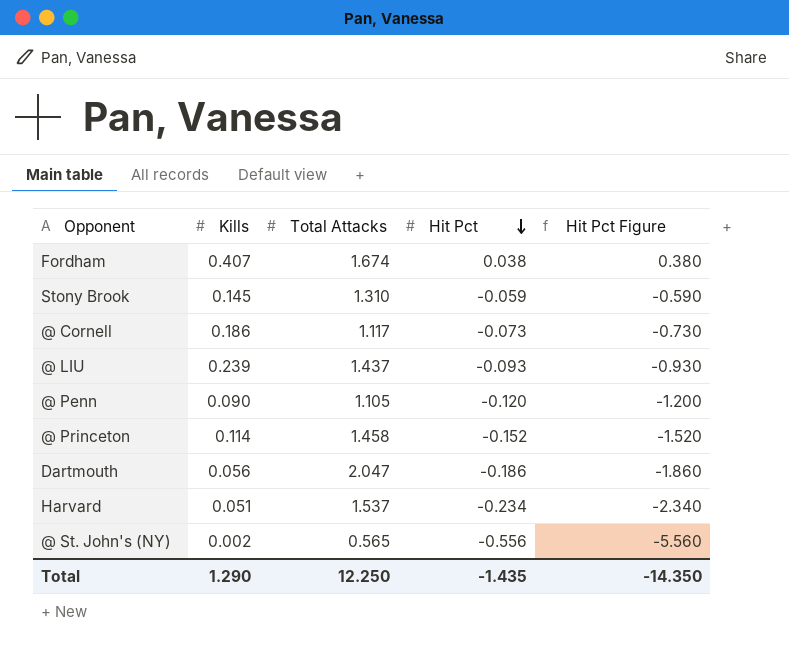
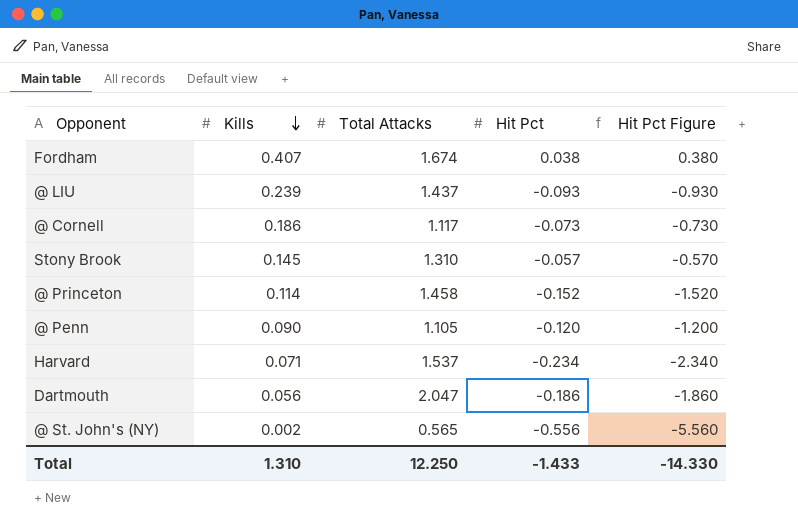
row order: Hit Pct descending -> Kills descending
Stony Brook | Hit Pct: -0.059 -> -0.057
Stony Brook | Hit Pct Figure: -0.590 -> -0.570
Harvard | Kills: 0.051 -> 0.071
Total | Kills: 1.290 -> 1.310
Total | Hit Pct: -1.435 -> -1.433
Total | Hit Pct Figure: -14.350 -> -14.330

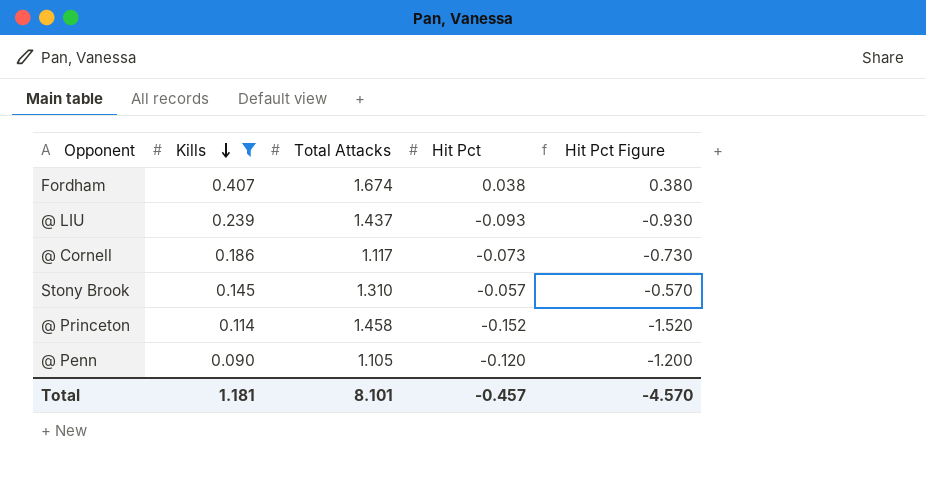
filter: none -> Kills >= 0.090
Total | Kills: 1.310 -> 1.181
Total | Total Attacks: 12.250 -> 8.101
Total | Hit Pct: -1.433 -> -0.457
Total | Hit Pct Figure: -14.330 -> -4.570

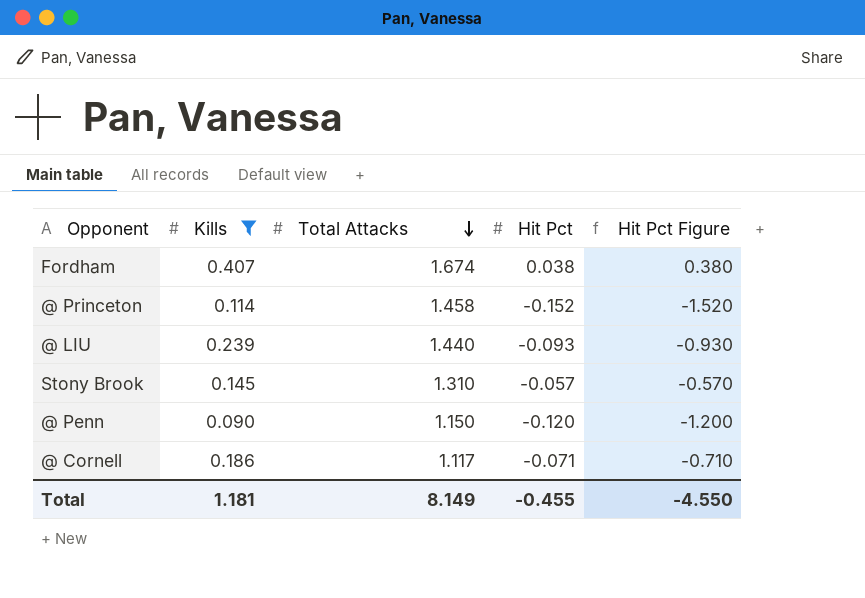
row order: Kills descending -> Total Attacks descending
@ LIU | Total Attacks: 1.437 -> 1.440
@ Penn | Total Attacks: 1.105 -> 1.150
@ Cornell | Hit Pct: -0.073 -> -0.071
@ Cornell | Hit Pct Figure: -0.730 -> -0.710
Total | Total Attacks: 8.101 -> 8.149
Total | Hit Pct: -0.457 -> -0.455
Total | Hit Pct Figure: -4.570 -> -4.550

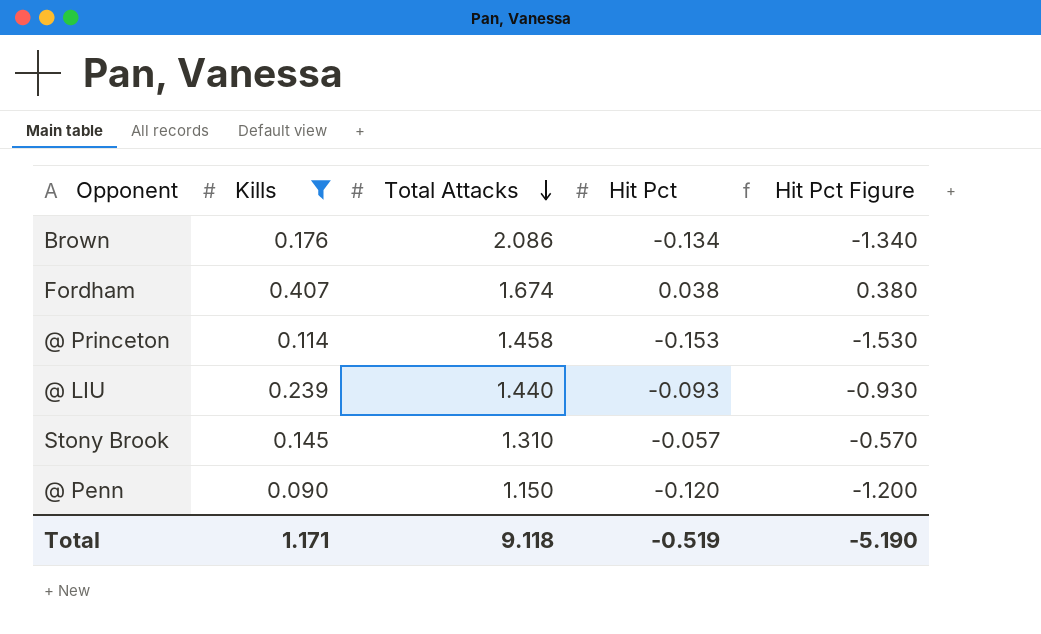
row @ Cornell: 0.186 | 1.117 | -0.071 | -0.710 -> none
row Brown: none -> 0.176 | 2.086 | -0.134 | -1.340
@ Princeton | Hit Pct: -0.152 -> -0.153
@ Princeton | Hit Pct Figure: -1.520 -> -1.530
Total | Kills: 1.181 -> 1.171
Total | Total Attacks: 8.149 -> 9.118
Total | Hit Pct: -0.455 -> -0.519
Total | Hit Pct Figure: -4.550 -> -5.190

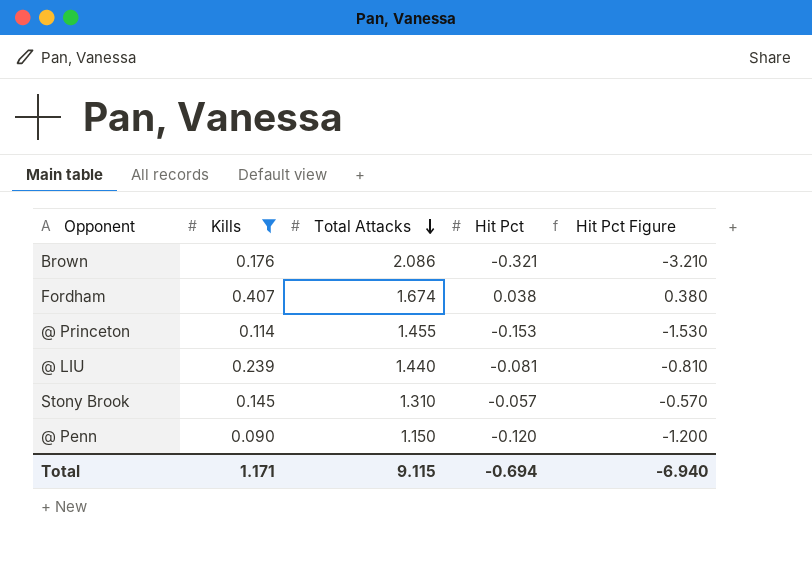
Brown | Hit Pct: -0.134 -> -0.321
Brown | Hit Pct Figure: -1.340 -> -3.210
@ Princeton | Total Attacks: 1.458 -> 1.455
@ LIU | Hit Pct: -0.093 -> -0.081
@ LIU | Hit Pct Figure: -0.930 -> -0.810
Total | Total Attacks: 9.118 -> 9.115
Total | Hit Pct: -0.519 -> -0.694
Total | Hit Pct Figure: -5.190 -> -6.940

